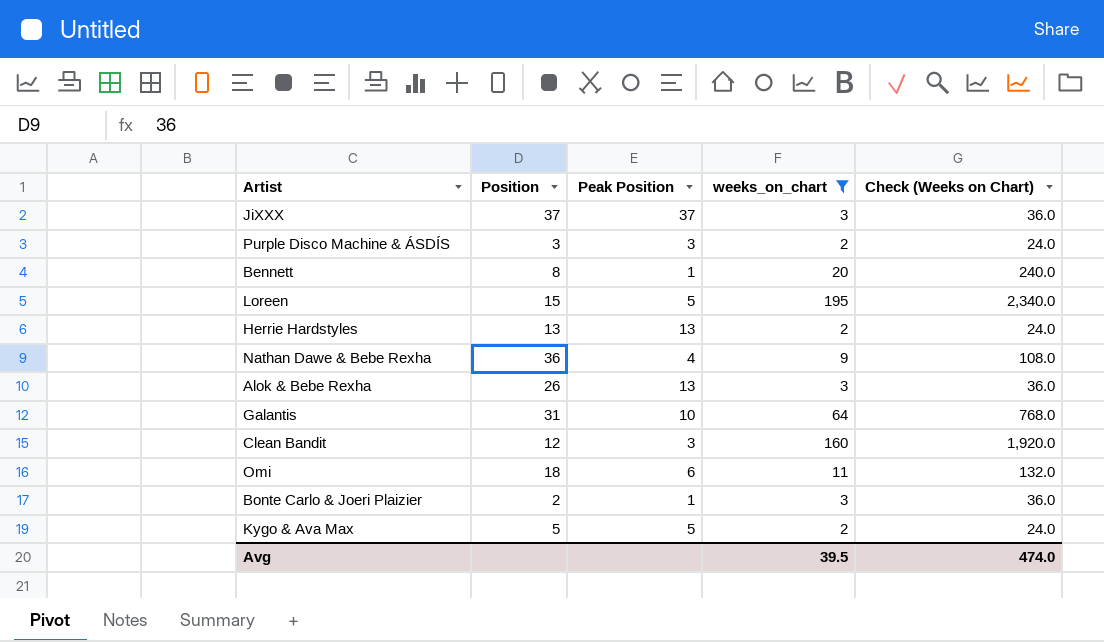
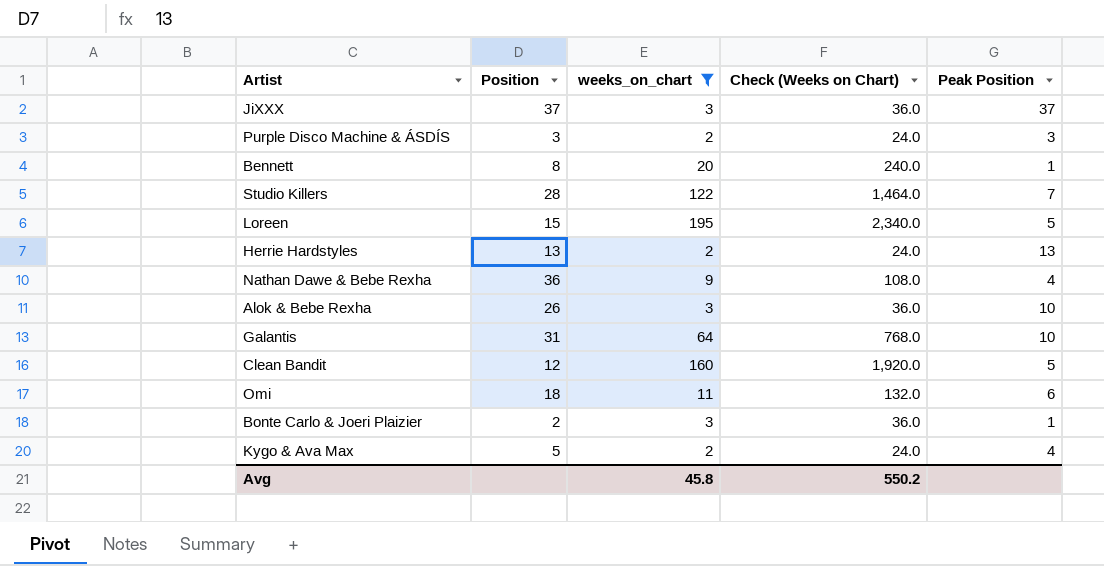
column Peak Position | position: 3 -> 5
row Studio Killers: none -> 28 | 122 | 1,464.0 | 7
Alok & Bebe Rexha | Peak Position: 13 -> 10
Clean Bandit | Peak Position: 3 -> 5
Kygo & Ava Max | Peak Position: 5 -> 4
Avg | weeks_on_chart: 39.5 -> 45.8
Avg | Check (Weeks on Chart): 474.0 -> 550.2

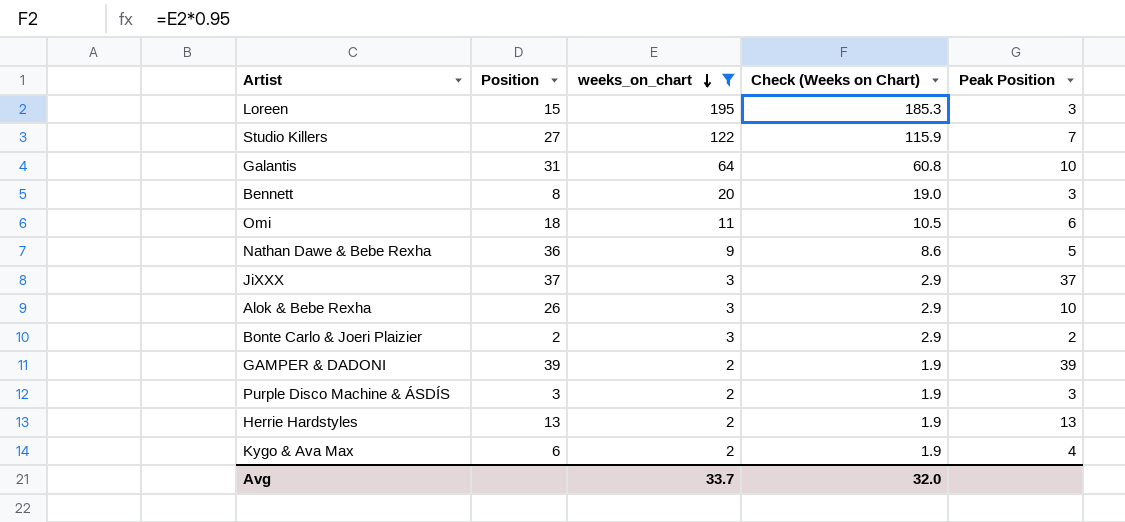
row order: none -> weeks_on_chart descending
column Check (Weeks on Chart) | formula: [weeks_on_chart] * 12 -> [weeks_on_chart] * 0.95
row Clean Bandit: 12 | 160 | 1,920.0 | 5 -> none
Loreen | Peak Position: 5 -> 3
Studio Killers | Position: 28 -> 27
Bennett | Peak Position: 1 -> 3
Nathan Dawe & Bebe Rexha | Peak Position: 4 -> 5
Bonte Carlo & Joeri Plaizier | Peak Position: 1 -> 2
row GAMPER & DADONI: none -> 39 | 2 | 1.9 | 39
Kygo & Ava Max | Position: 5 -> 6
Avg | weeks_on_chart: 45.8 -> 33.7
Avg | Check (Weeks on Chart): 550.2 -> 32.0

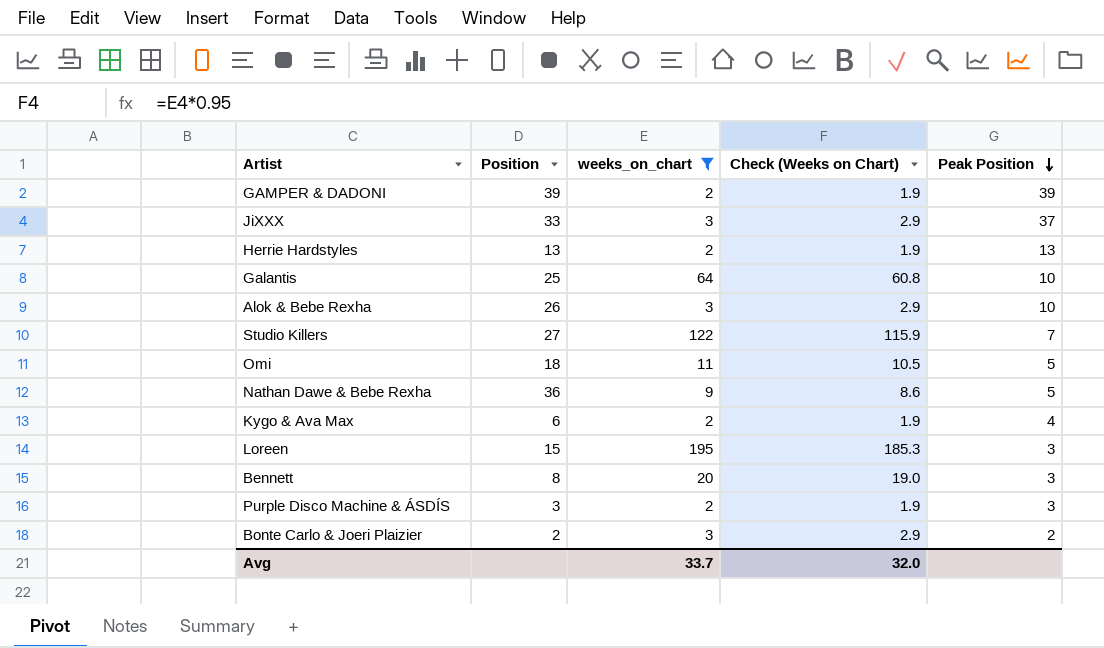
row order: weeks_on_chart descending -> Peak Position descending
JiXXX | Position: 37 -> 33
Galantis | Position: 31 -> 25
Omi | Peak Position: 6 -> 5

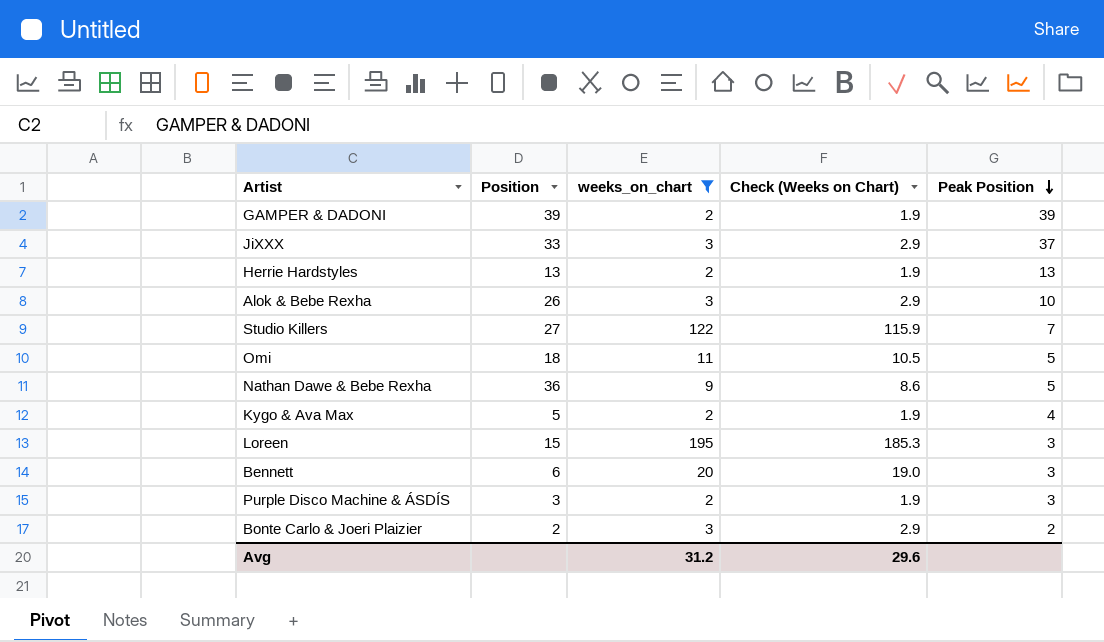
row Galantis: 25 | 64 | 60.8 | 10 -> none
Kygo & Ava Max | Position: 6 -> 5
Bennett | Position: 8 -> 6
Avg | weeks_on_chart: 33.7 -> 31.2
Avg | Check (Weeks on Chart): 32.0 -> 29.6

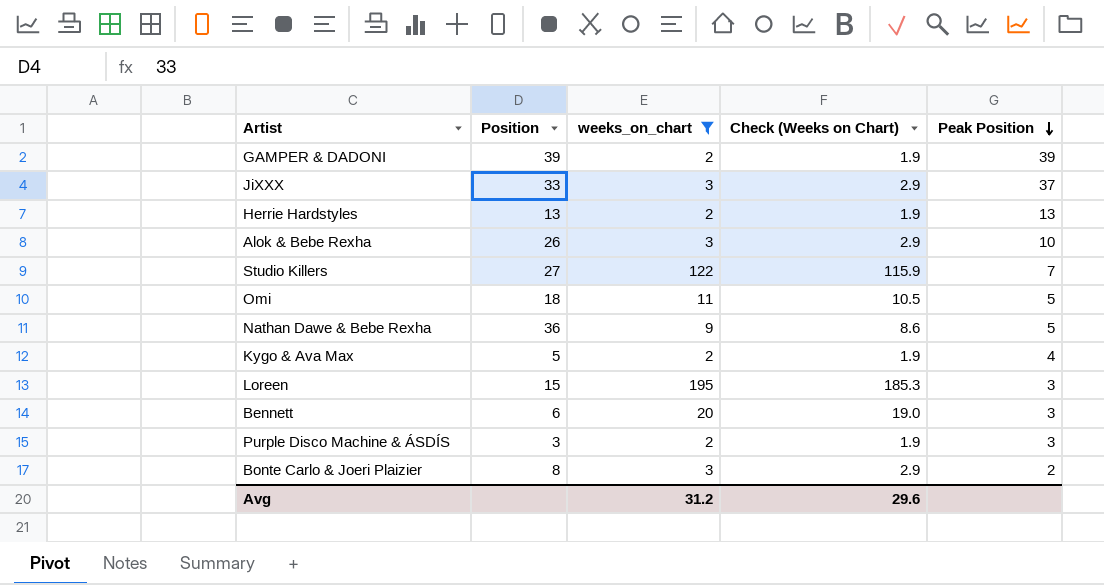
Bonte Carlo & Joeri Plaizier | Position: 2 -> 8

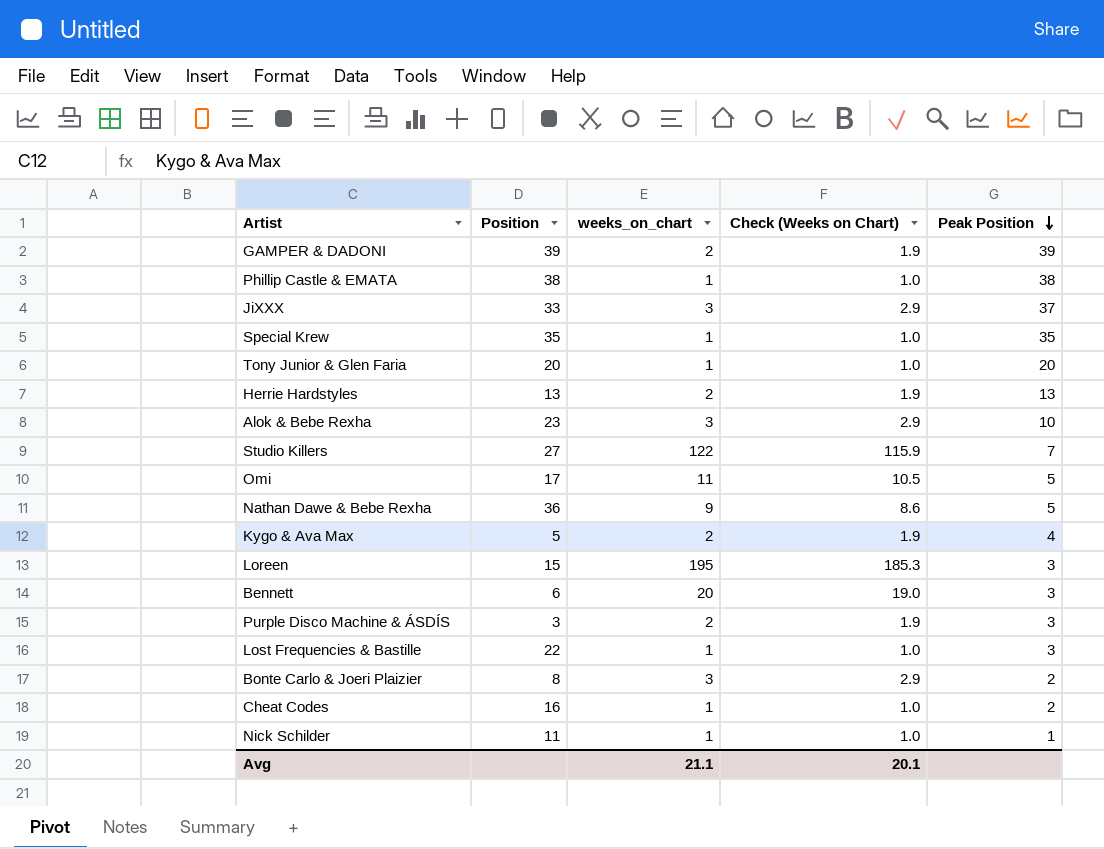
filter: weeks_on_chart != 1 -> none
Alok & Bebe Rexha | Position: 26 -> 23
Omi | Position: 18 -> 17
Avg | weeks_on_chart: 31.2 -> 21.1
Avg | Check (Weeks on Chart): 29.6 -> 20.1

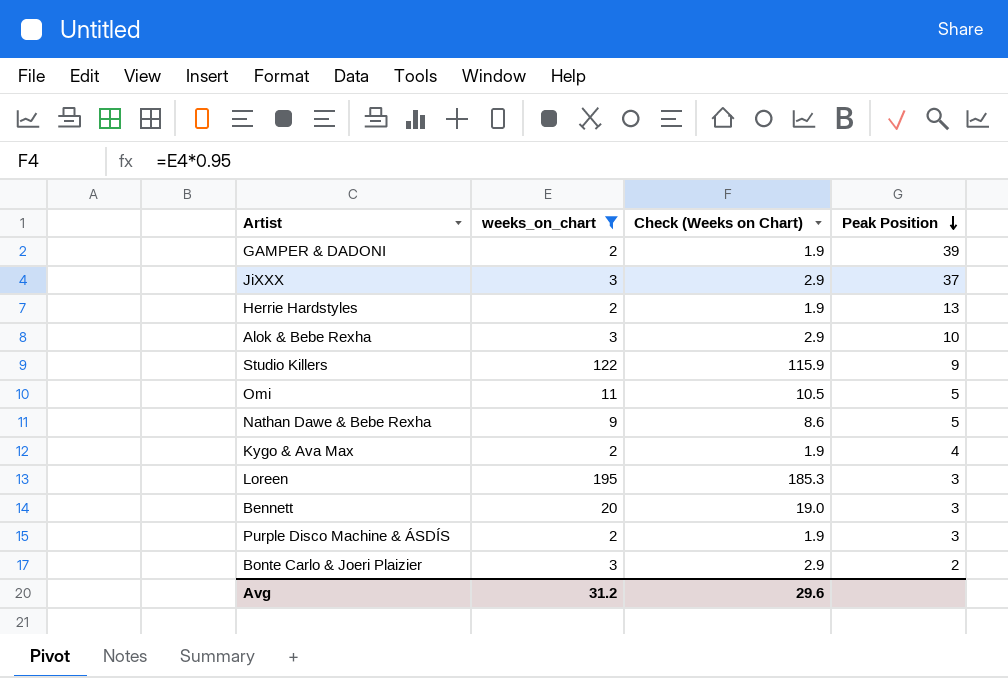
filter: none -> weeks_on_chart != 1
column Position | position: 2 -> none
Studio Killers | Peak Position: 7 -> 9
Avg | weeks_on_chart: 21.1 -> 31.2
Avg | Check (Weeks on Chart): 20.1 -> 29.6

